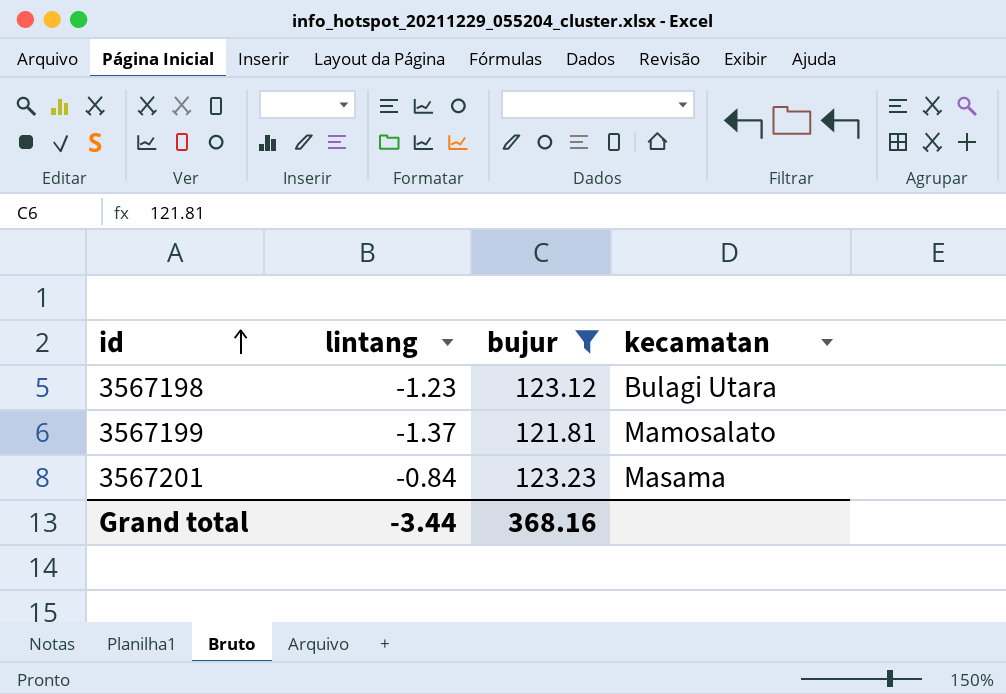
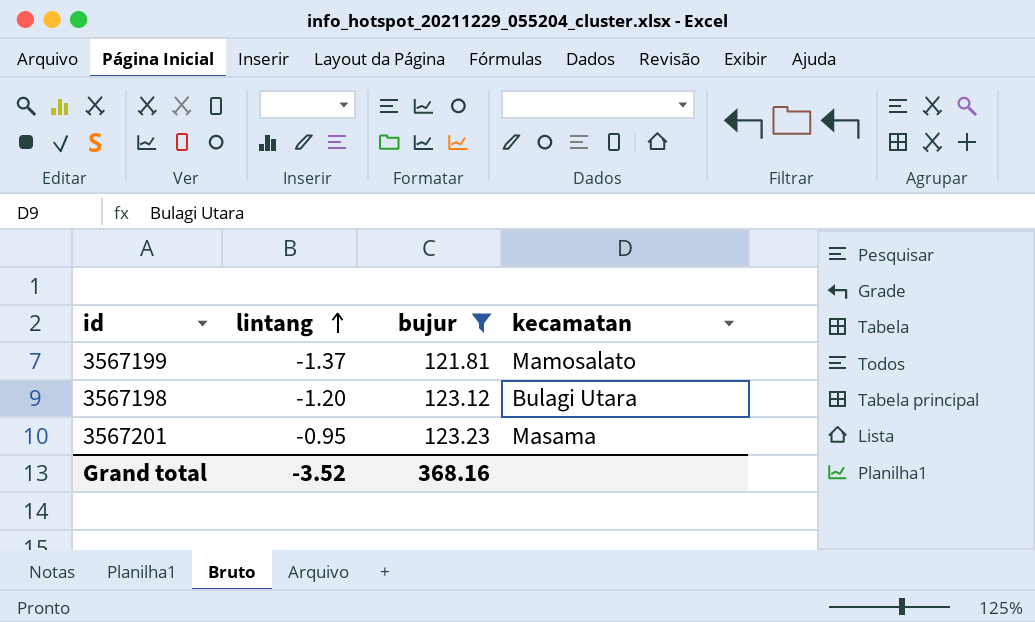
row order: id ascending -> lintang ascending
3567198 | lintang: -1.23 -> -1.20
3567201 | lintang: -0.84 -> -0.95
Grand total | lintang: -3.44 -> -3.52

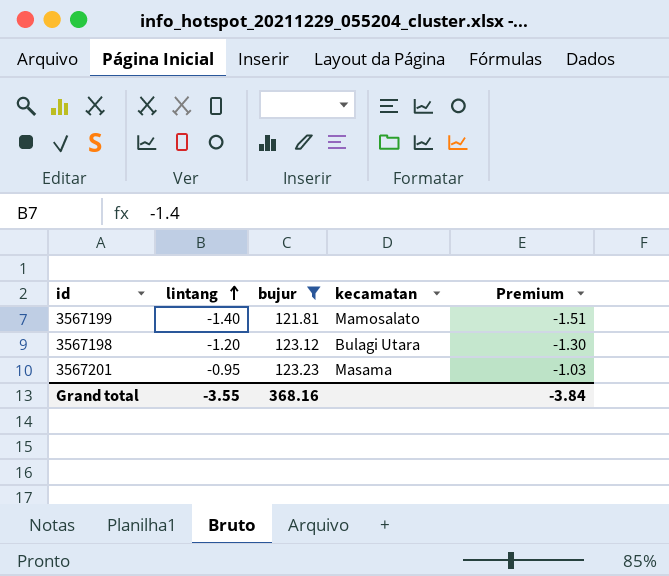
column Premium | formula: none -> [lintang] * 1.08
3567199 | lintang: -1.37 -> -1.40
Grand total | lintang: -3.52 -> -3.55

